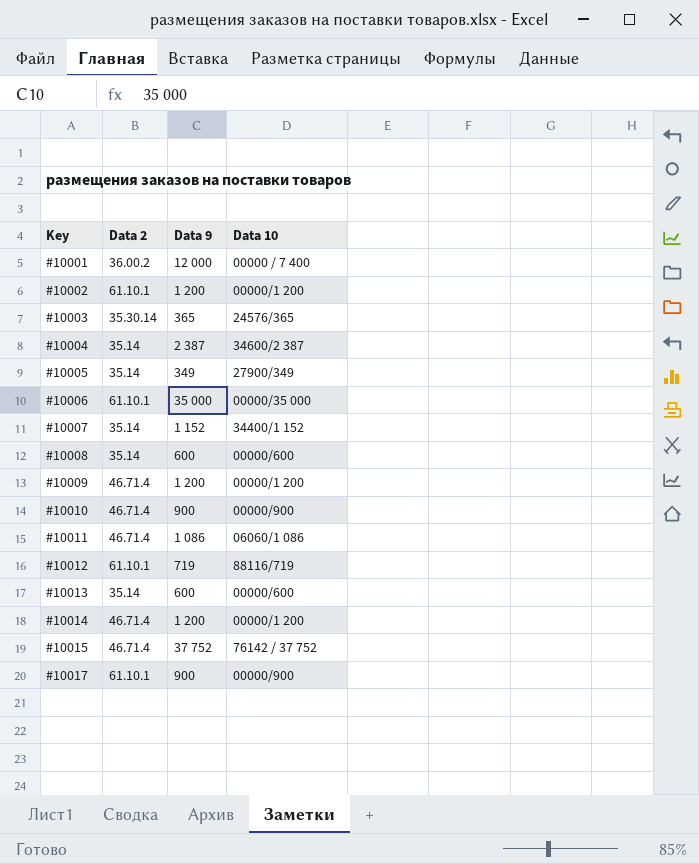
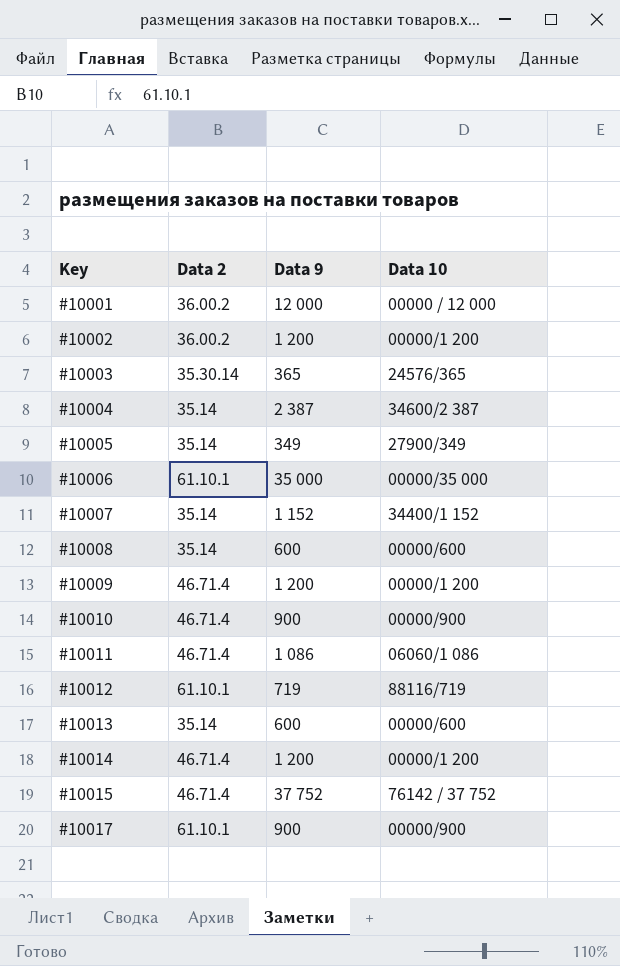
#10001 | Data 10: 00000 / 7 400 -> 00000 / 12 000
#10002 | Data 2: 61.10.1 -> 36.00.2

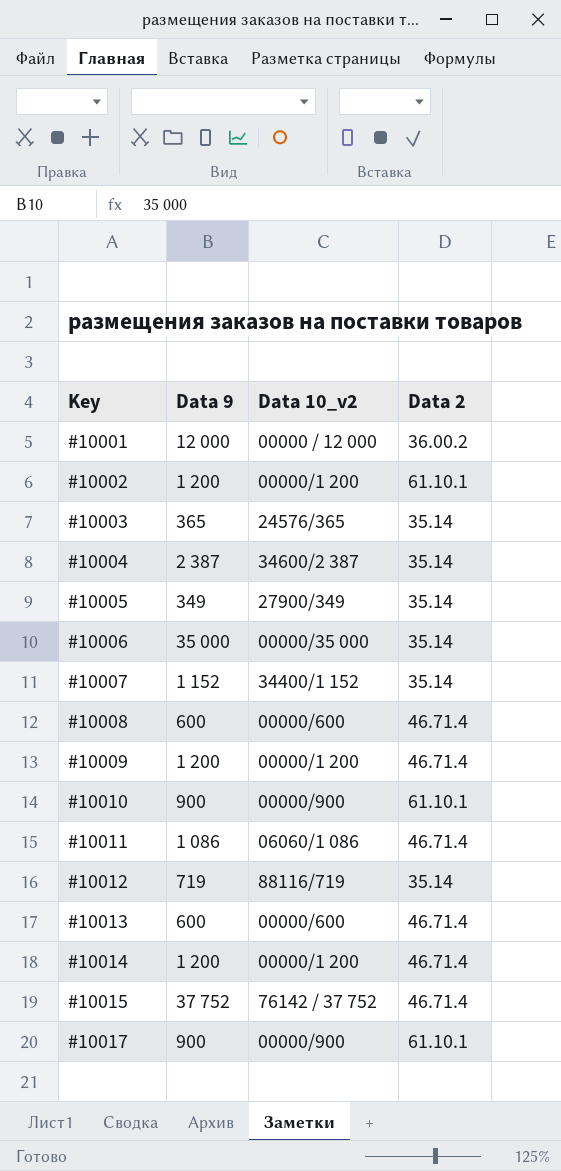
column name: Data 10 -> Data 10_v2
column Data 2 | position: 2 -> 4
#10002 | Data 2: 36.00.2 -> 61.10.1
#10003 | Data 2: 35.30.14 -> 35.14
#10006 | Data 2: 61.10.1 -> 35.14
#10008 | Data 2: 35.14 -> 46.71.4
#10010 | Data 2: 46.71.4 -> 61.10.1
#10012 | Data 2: 61.10.1 -> 35.14
#10013 | Data 2: 35.14 -> 46.71.4

